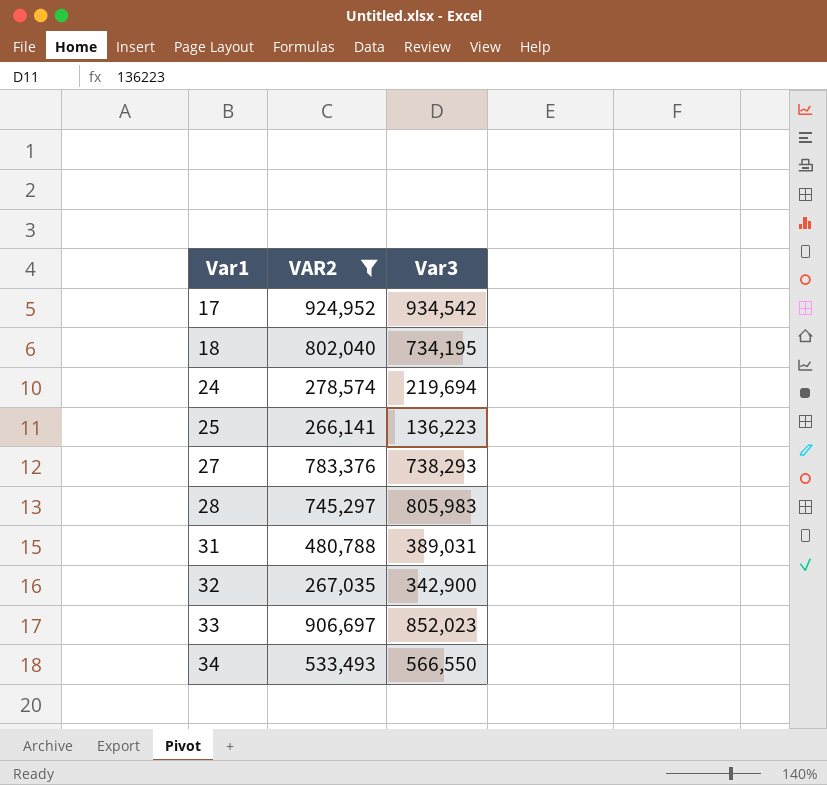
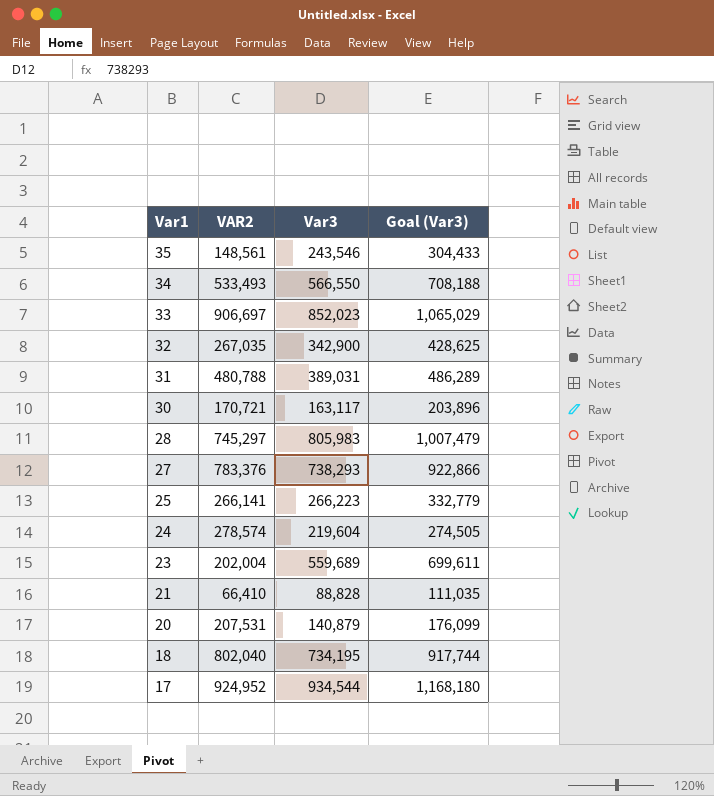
filter: VAR2 >= 266,141 -> none
row order: Var1 ascending -> Var1 descending
column Goal (Var3) | formula: none -> [Var3] * 1.25
25 | Var3: 136,223 -> 266,223
24 | Var3: 219,694 -> 219,604
17 | Var3: 934,542 -> 934,544

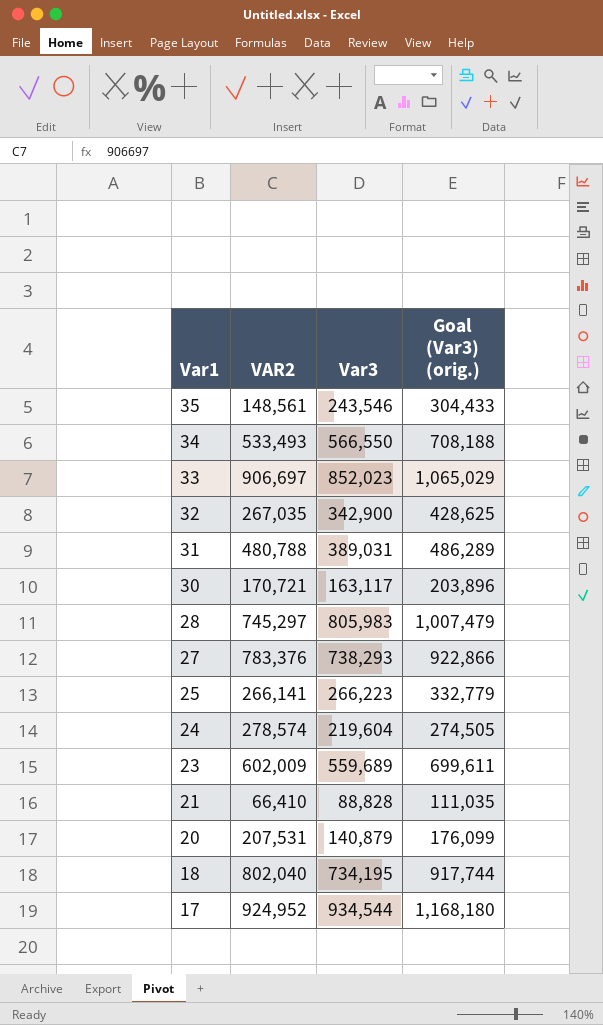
column name: Goal (Var3) -> Goal (Var3) (orig.)
23 | VAR2: 202,004 -> 602,009

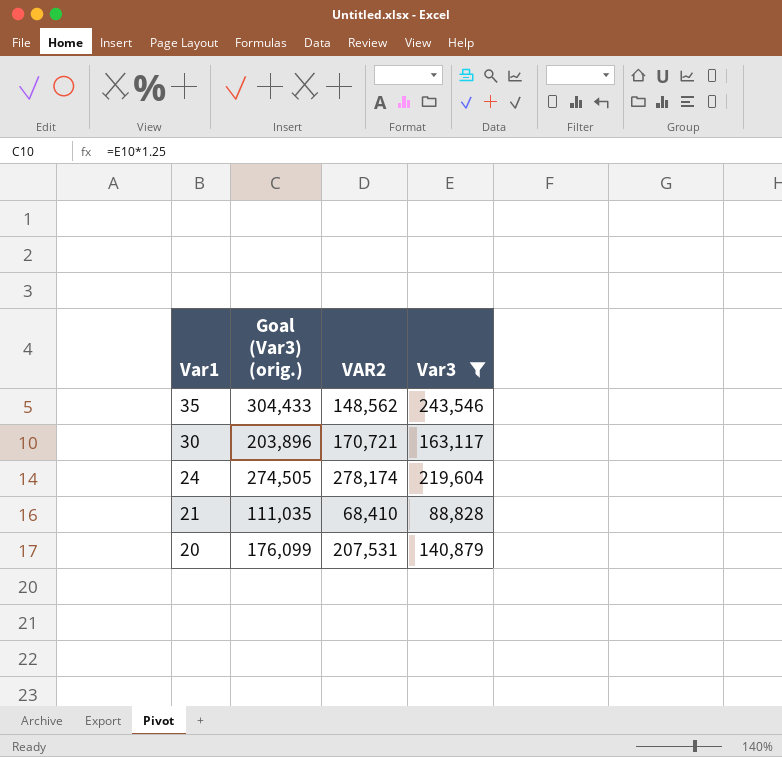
filter: none -> Var3 <= 243,546
column Goal (Var3) (orig.) | position: 4 -> 2
35 | VAR2: 148,561 -> 148,562
24 | VAR2: 278,574 -> 278,174
21 | VAR2: 66,410 -> 68,410

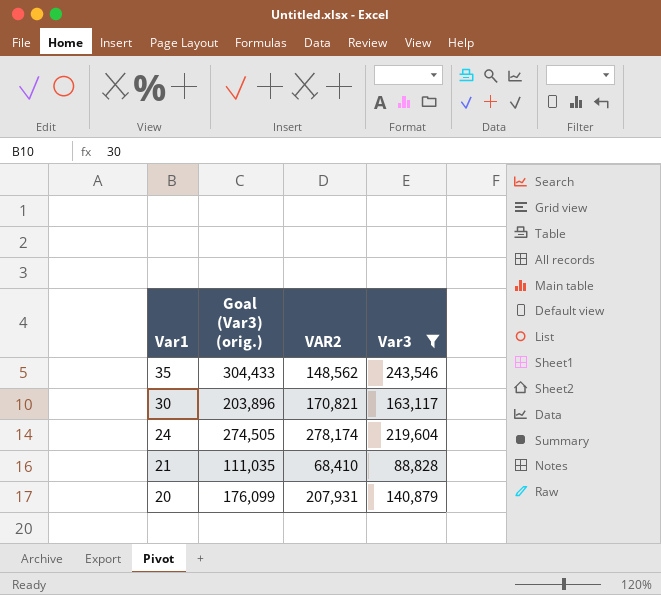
30 | VAR2: 170,721 -> 170,821
20 | VAR2: 207,531 -> 207,931

